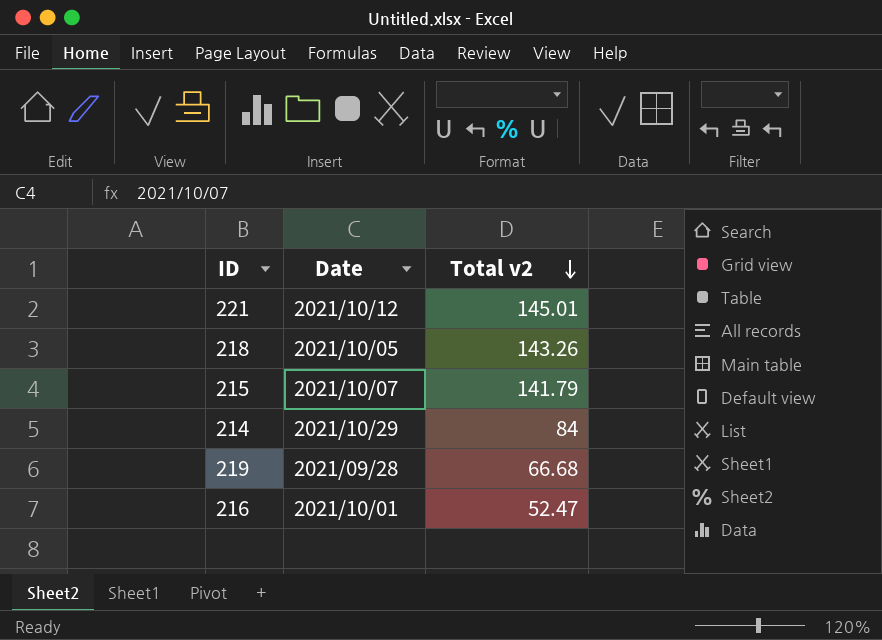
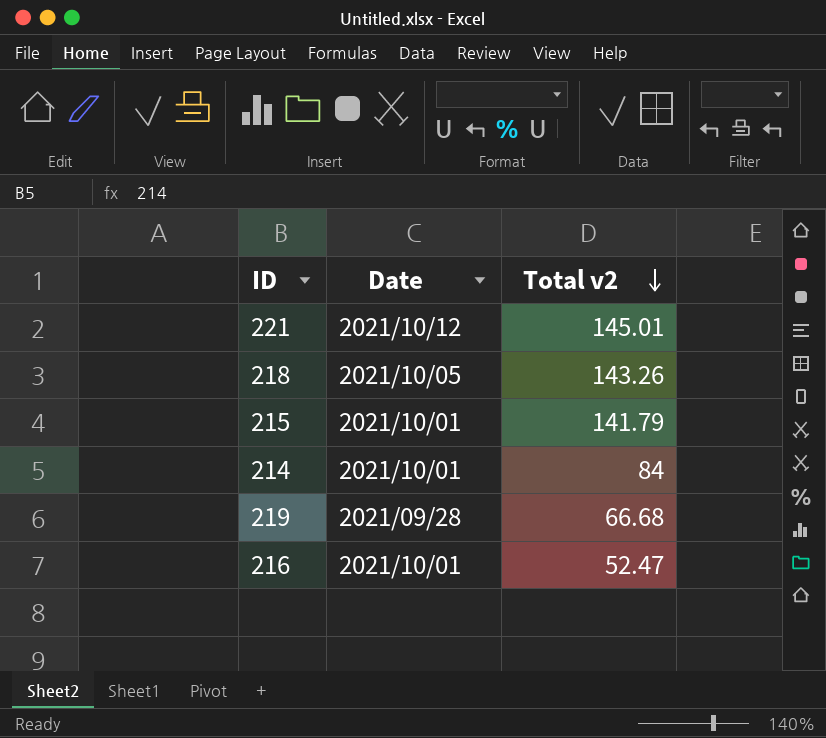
215 | Date: 2021/10/07 -> 2021/10/01
214 | Date: 2021/10/29 -> 2021/10/01

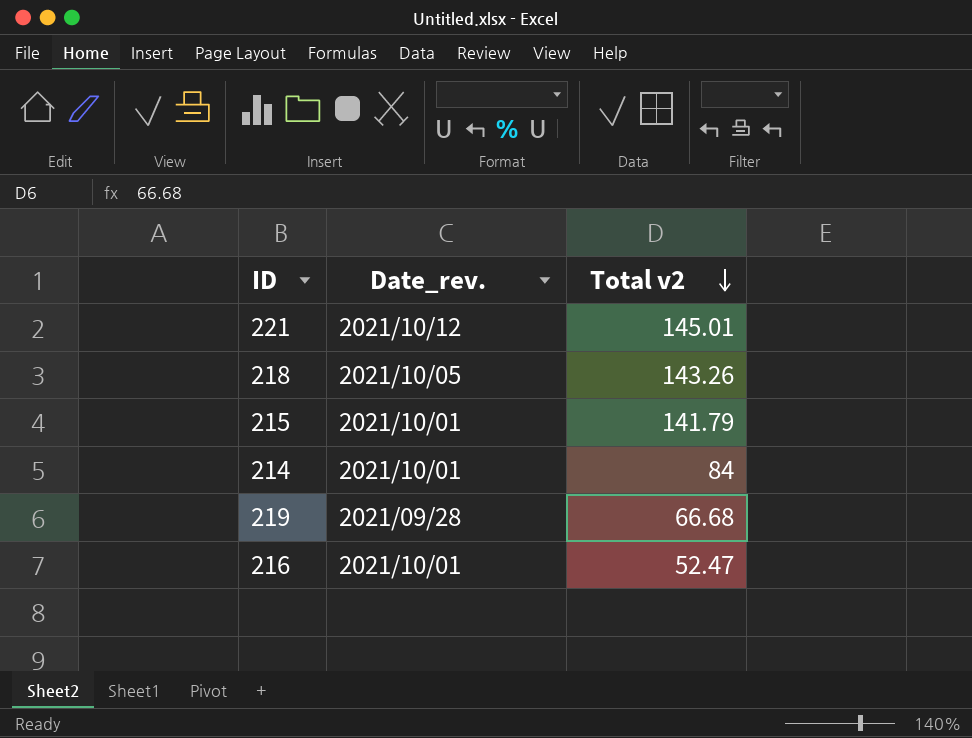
column name: Date -> Date_rev.

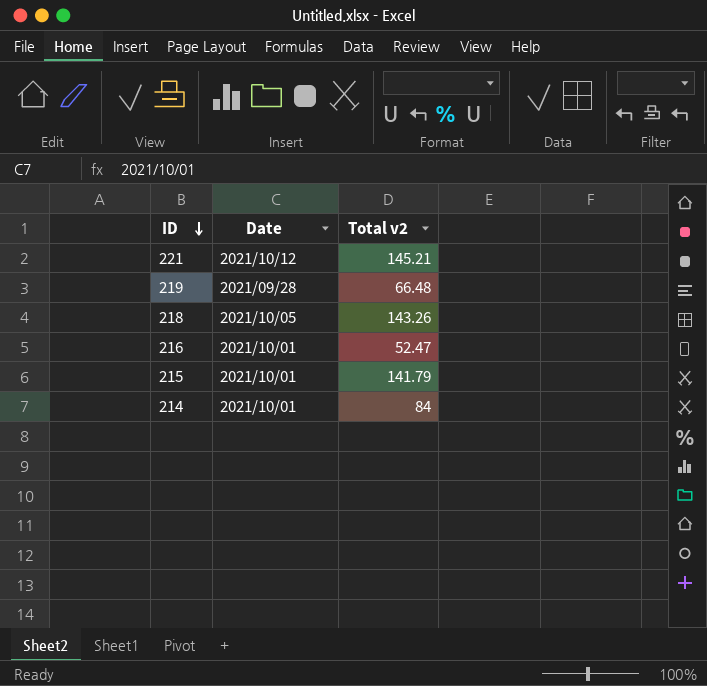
row order: Total v2 descending -> ID descending
column name: Date_rev. -> Date
221 | Total v2: 145.01 -> 145.21
219 | Total v2: 66.68 -> 66.48

